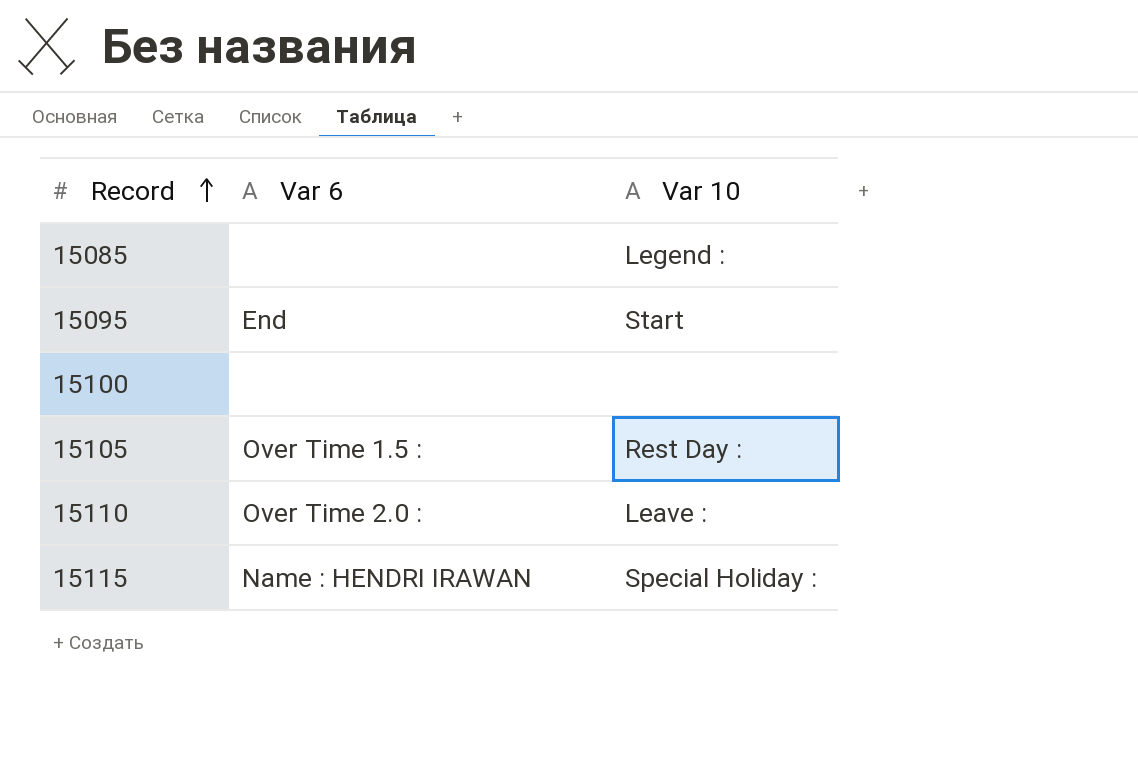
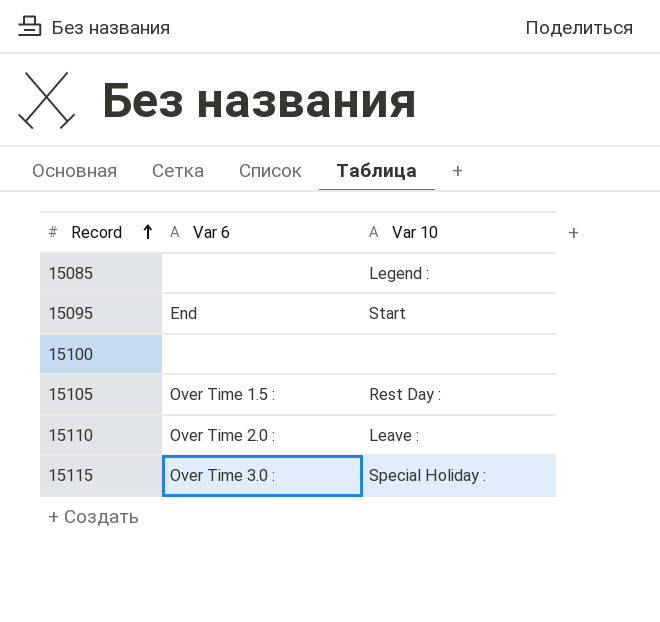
15115 | Var 6: Name : HENDRI IRAWAN -> Over Time 3.0 :

